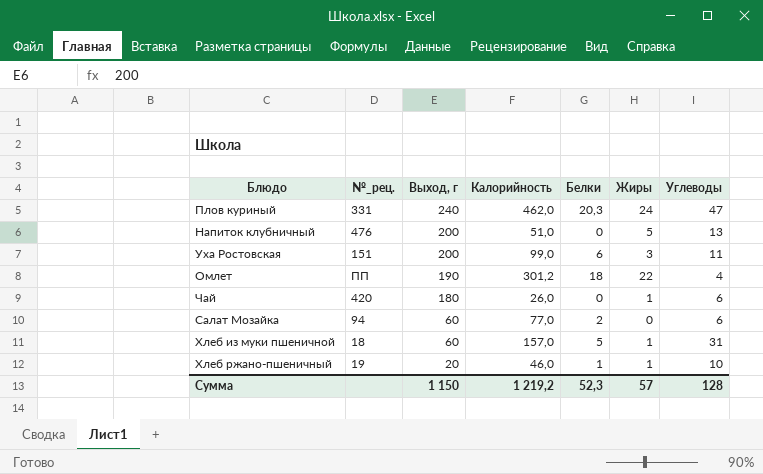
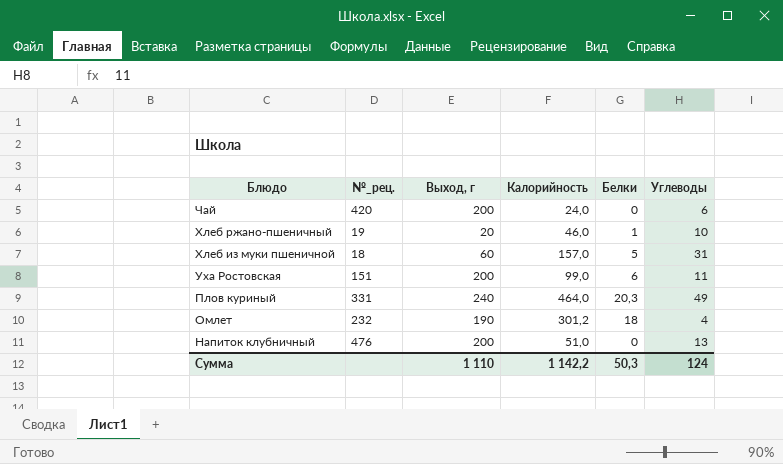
row order: Выход, г descending -> Блюдо descending
column Жиры | position: 6 -> none
row Салат Мозайка: 94 | 60 | 77,0 | 2 | 0 | 6 -> none
Чай | Выход, г: 180 -> 200
Чай | Калорийность: 26,0 -> 24,0
Плов куриный | Калорийность: 462,0 -> 464,0
Плов куриный | Углеводы: 47 -> 49
Омлет | №_рец.: ПП -> 232
Сумма | Выход, г: 1 150 -> 1 110
Сумма | Калорийность: 1 219,2 -> 1 142,2
Сумма | Белки: 52,3 -> 50,3
Сумма | Углеводы: 128 -> 124

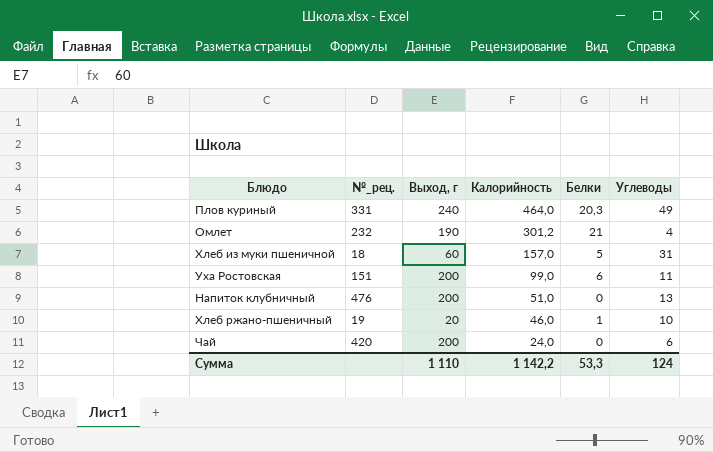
row order: Блюдо descending -> Калорийность descending
Омлет | Белки: 18 -> 21
Сумма | Белки: 50,3 -> 53,3

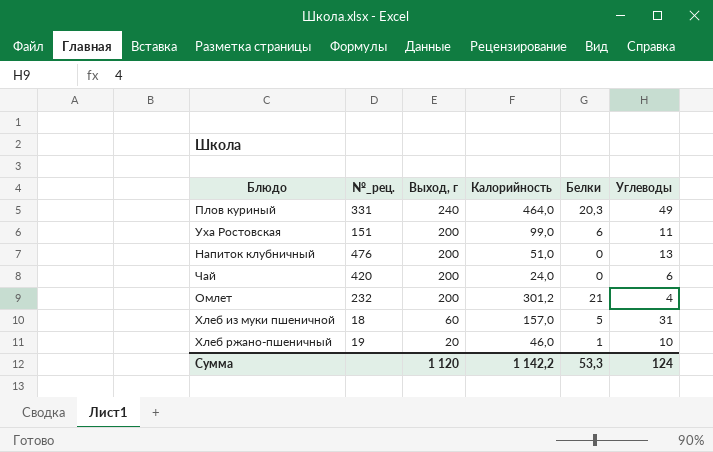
row order: Калорийность descending -> Выход, г descending
Омлет | Выход, г: 190 -> 200
Сумма | Выход, г: 1 110 -> 1 120

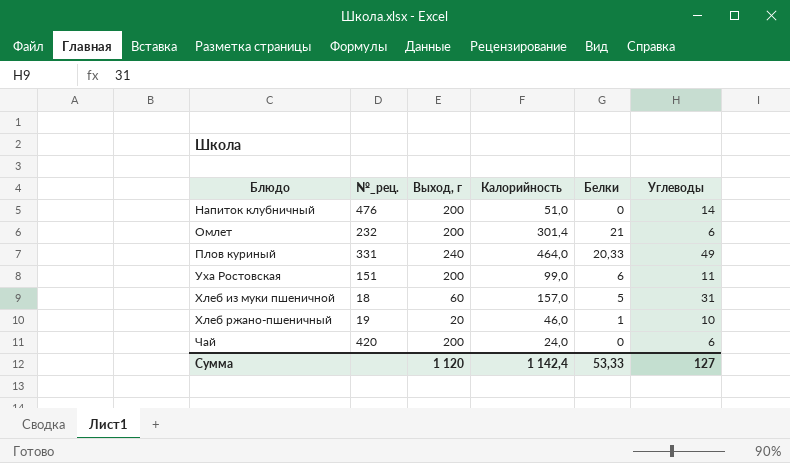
row order: Выход, г descending -> Блюдо ascending
Напиток клубничный | Углеводы: 13 -> 14
Омлет | Калорийность: 301,2 -> 301,4
Омлет | Углеводы: 4 -> 6
Плов куриный | Белки: 20,3 -> 20,33
Сумма | Калорийность: 1 142,2 -> 1 142,4
Сумма | Белки: 53,3 -> 53,33
Сумма | Углеводы: 124 -> 127

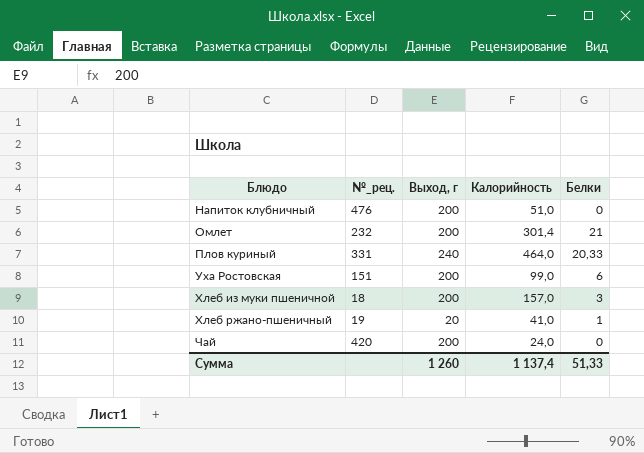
column Углеводы | position: 6 -> none
Хлеб из муки пшеничной | Выход, г: 60 -> 200
Хлеб из муки пшеничной | Белки: 5 -> 3
Хлеб ржано-пшеничный | Калорийность: 46,0 -> 41,0
Сумма | Выход, г: 1 120 -> 1 260
Сумма | Калорийность: 1 142,4 -> 1 137,4
Сумма | Белки: 53,33 -> 51,33

